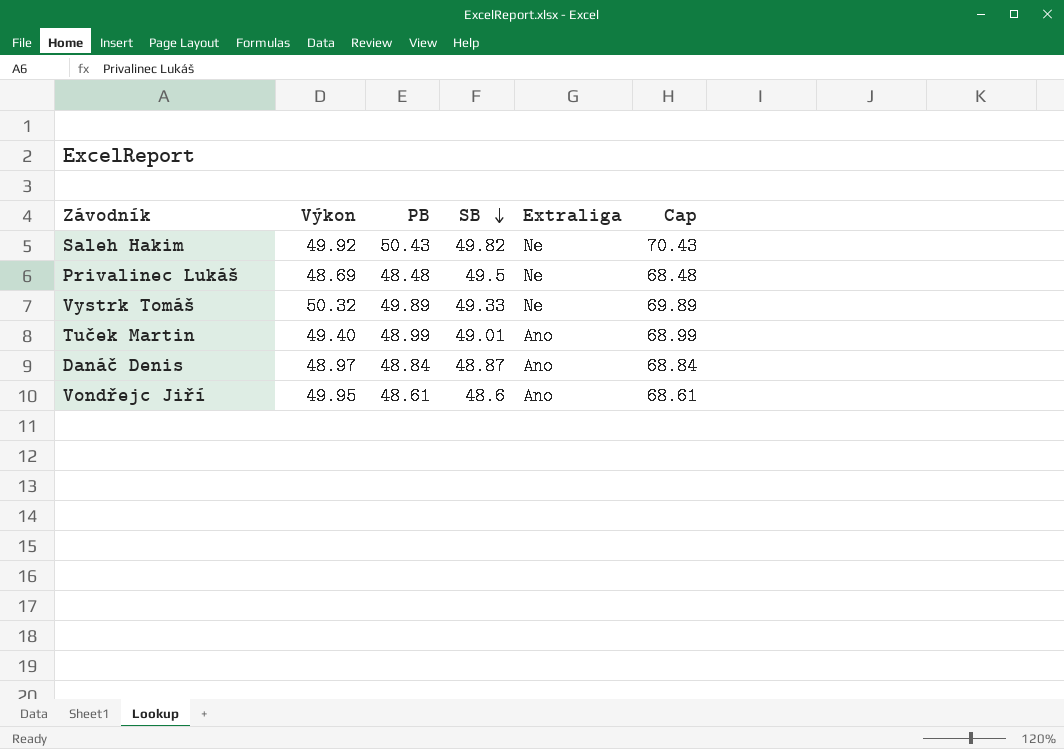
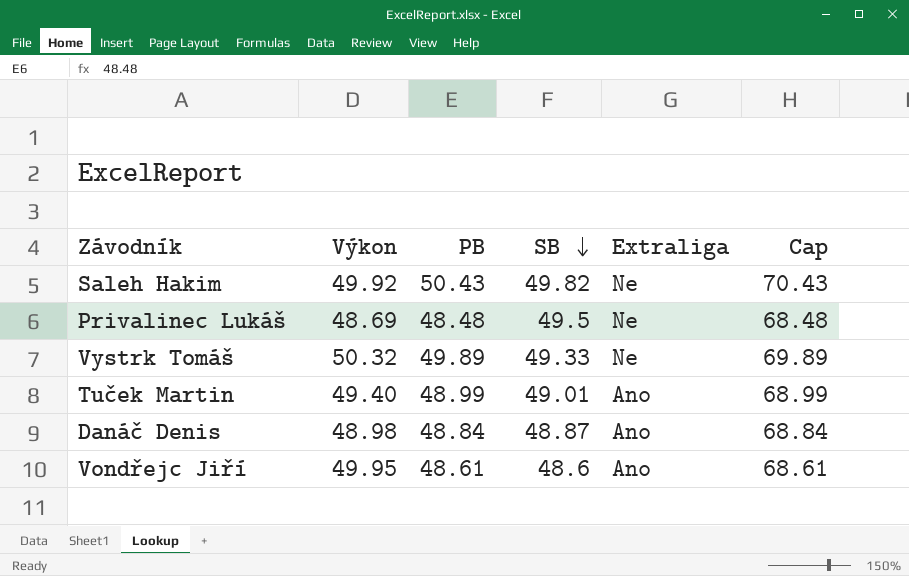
Danáč Denis | Výkon: 48.97 -> 48.98

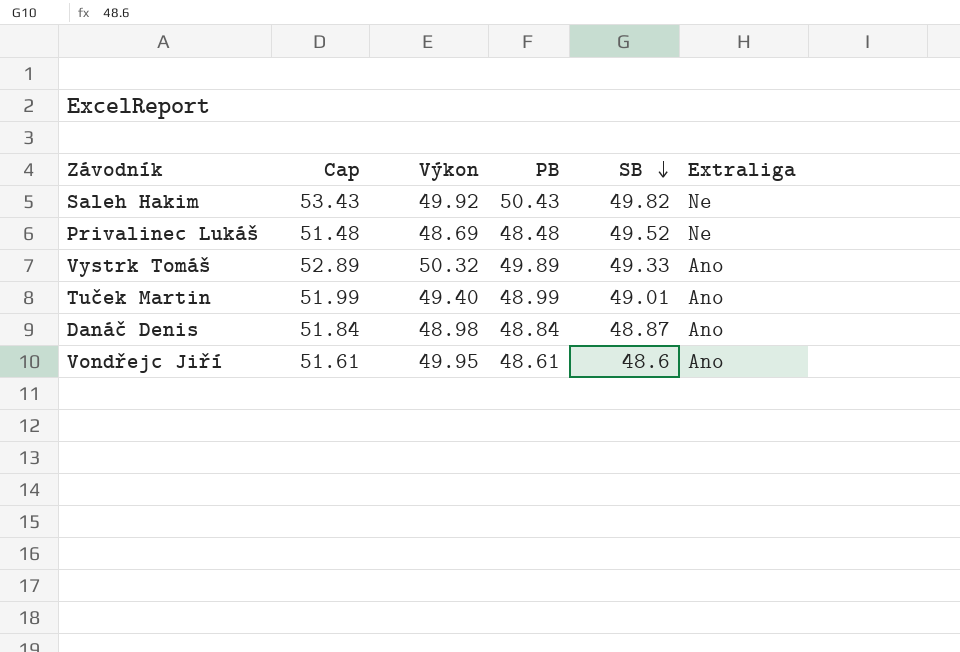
column Cap | formula: [PB] + 20 -> [PB] + 3
column Cap | position: 6 -> 2
Privalinec Lukáš | SB: 49.5 -> 49.52
Vystrk Tomáš | Extraliga: Ne -> Ano

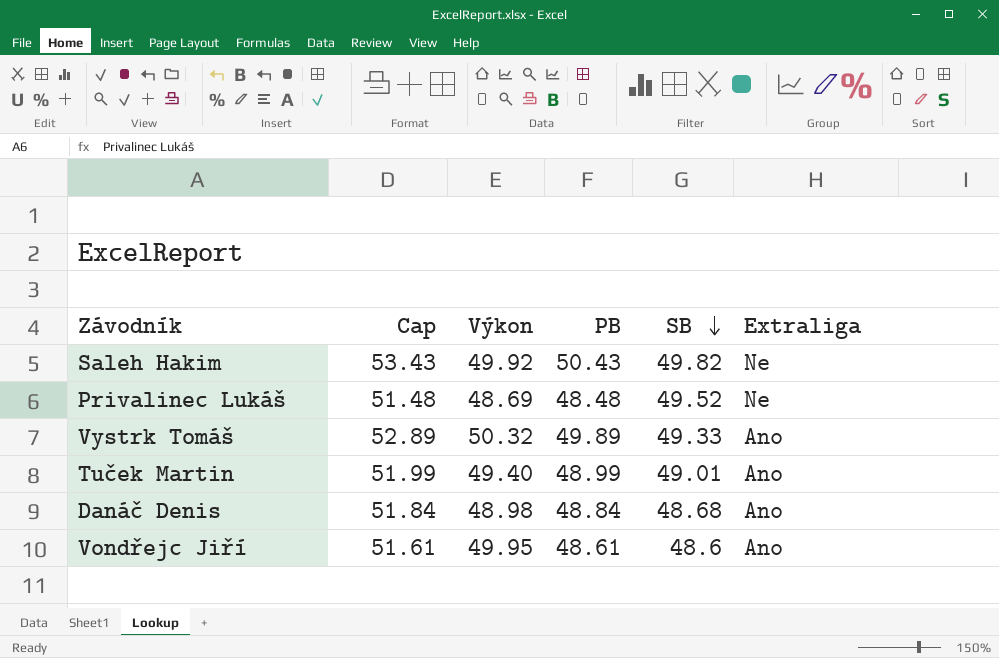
Danáč Denis | SB: 48.87 -> 48.68

